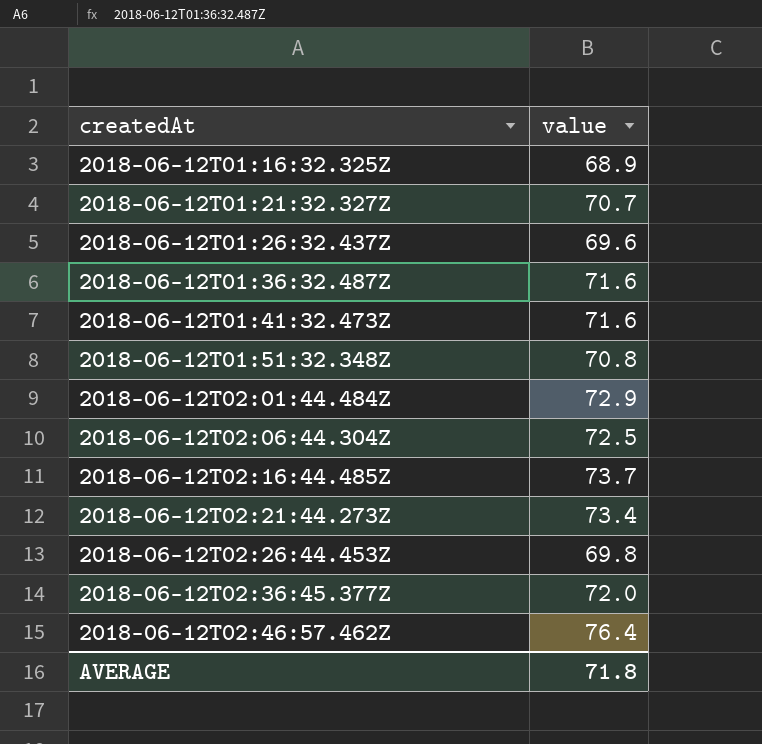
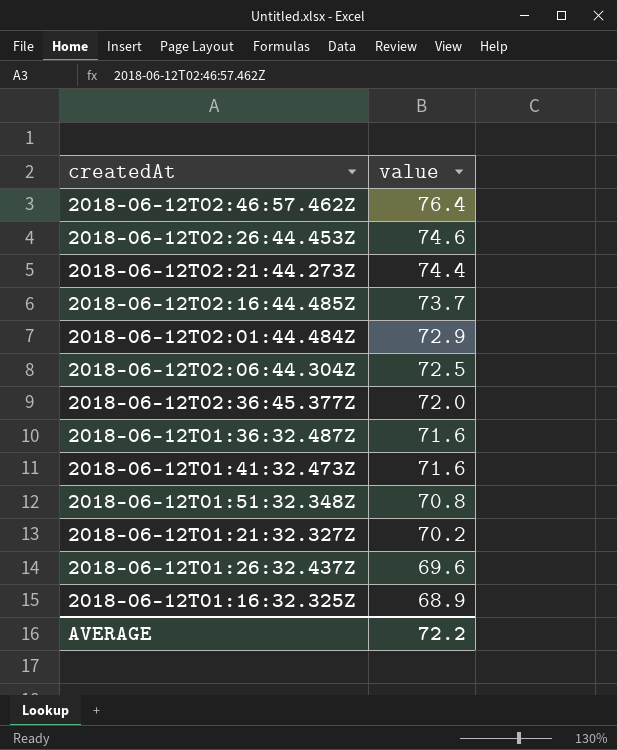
row order: createdAt ascending -> value descending
2018-06-12T02:26:44.453Z | value: 69.8 -> 74.6
2018-06-12T02:21:44.273Z | value: 73.4 -> 74.4
2018-06-12T01:21:32.327Z | value: 70.7 -> 70.2
AVERAGE | value: 71.8 -> 72.2

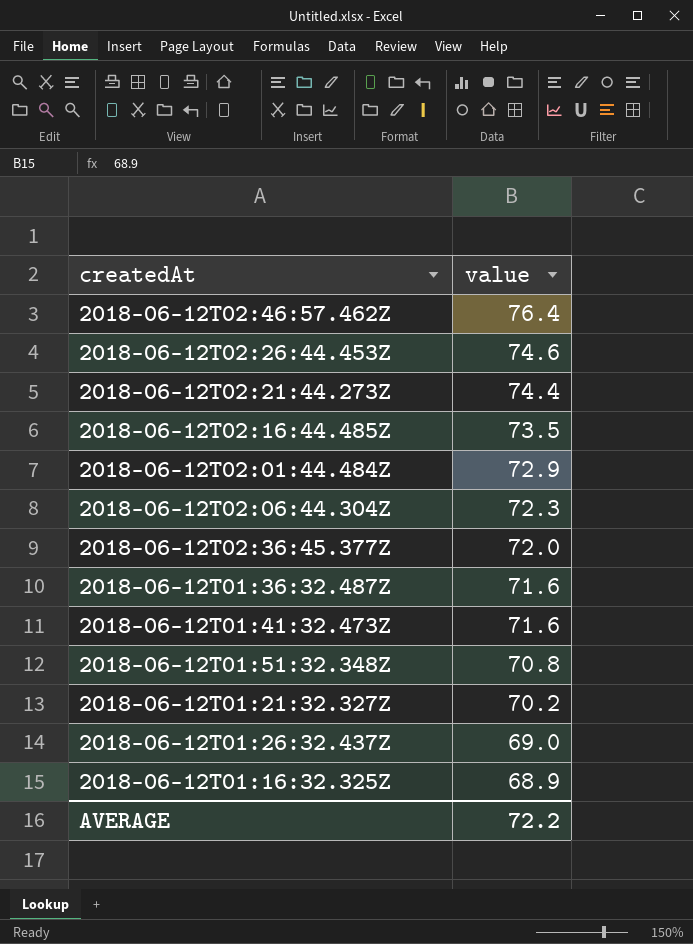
2018-06-12T02:16:44.485Z | value: 73.7 -> 73.5
2018-06-12T02:06:44.304Z | value: 72.5 -> 72.3
2018-06-12T01:26:32.437Z | value: 69.6 -> 69.0

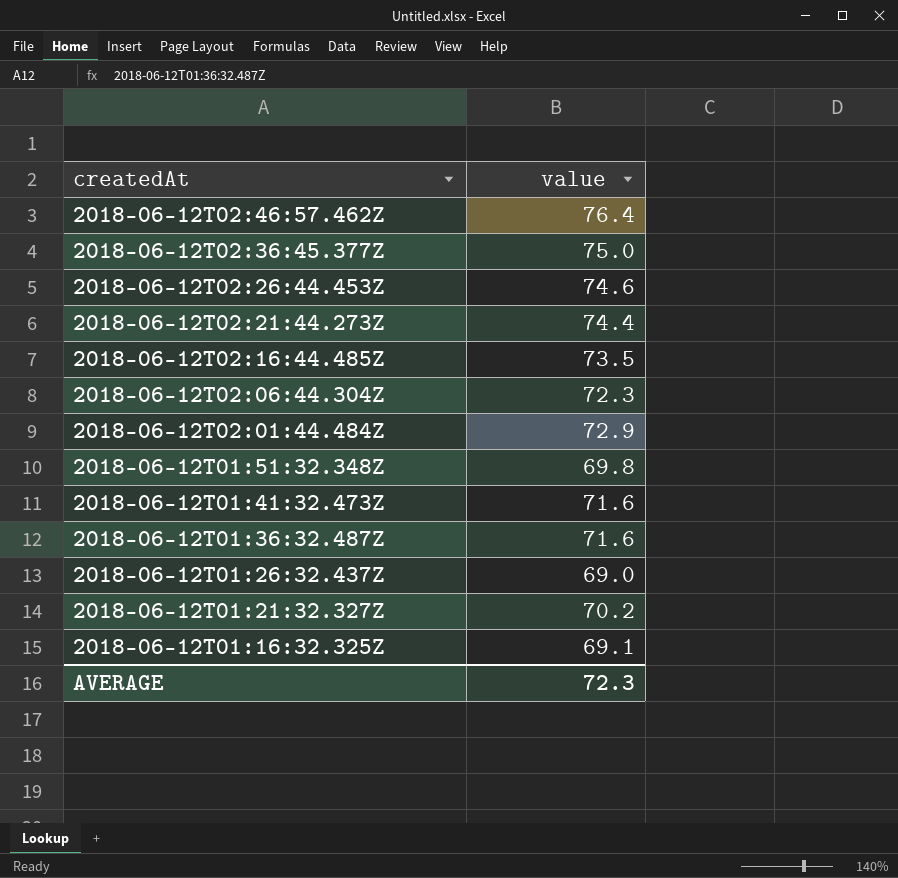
row order: value descending -> createdAt descending
2018-06-12T02:36:45.377Z | value: 72.0 -> 75.0
2018-06-12T01:51:32.348Z | value: 70.8 -> 69.8
2018-06-12T01:16:32.325Z | value: 68.9 -> 69.1
AVERAGE | value: 72.2 -> 72.3

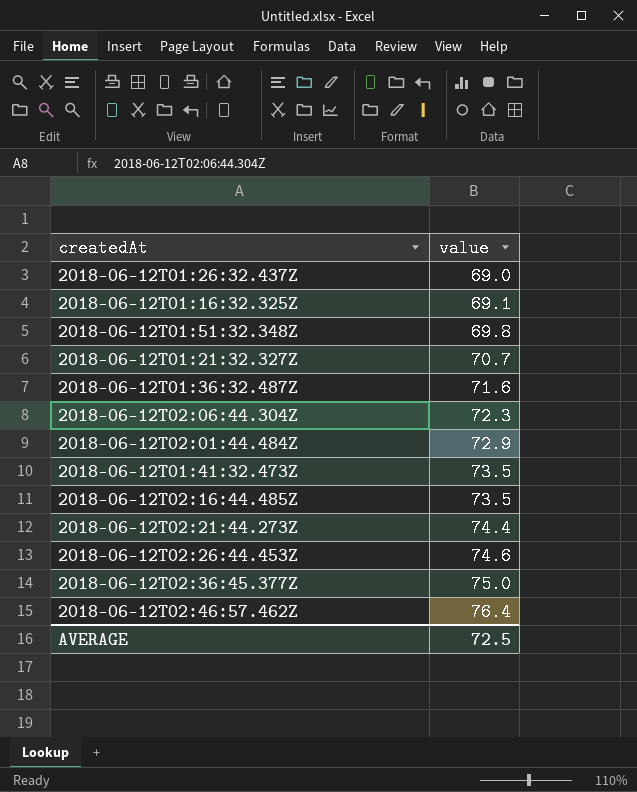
row order: createdAt descending -> value ascending
2018-06-12T01:21:32.327Z | value: 70.2 -> 70.7
2018-06-12T01:41:32.473Z | value: 71.6 -> 73.5
AVERAGE | value: 72.3 -> 72.5

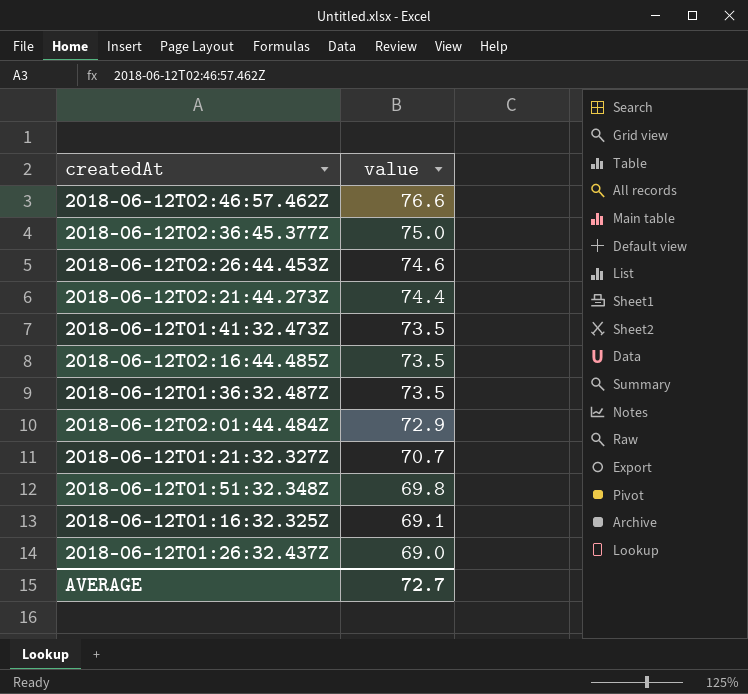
row order: value ascending -> value descending
row 2018-06-12T02:06:44.304Z: 72.3 -> none
2018-06-12T02:46:57.462Z | value: 76.4 -> 76.6
2018-06-12T01:36:32.487Z | value: 71.6 -> 73.5
AVERAGE | value: 72.5 -> 72.7

